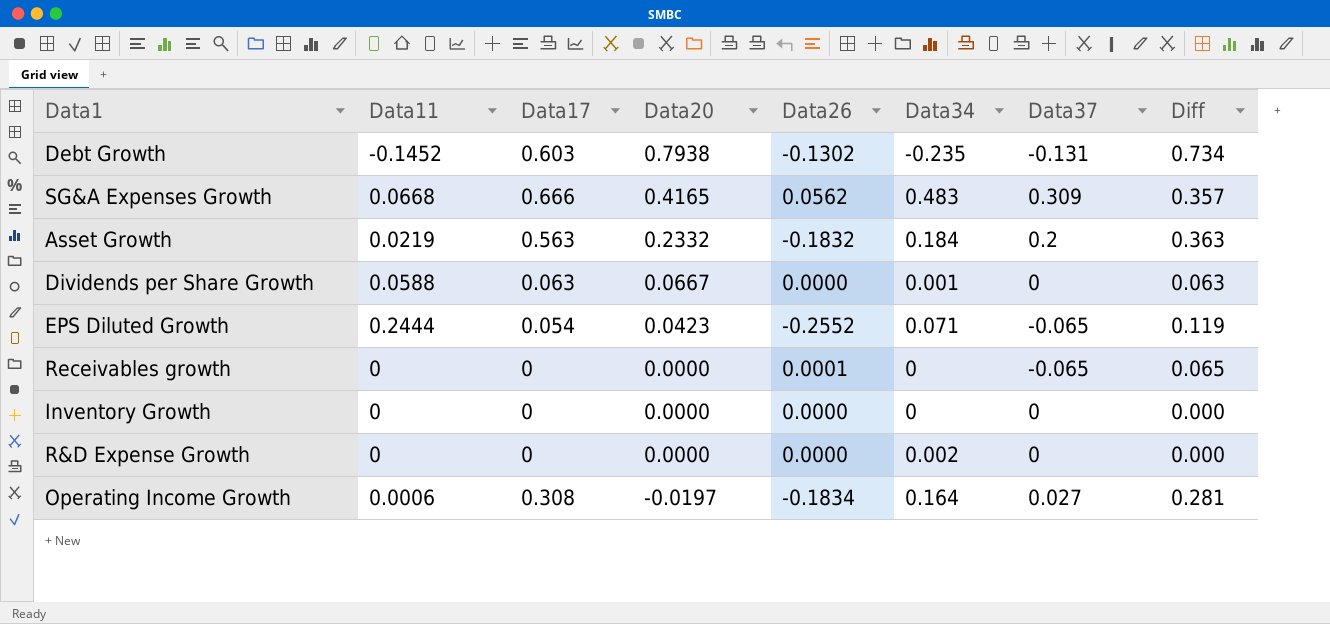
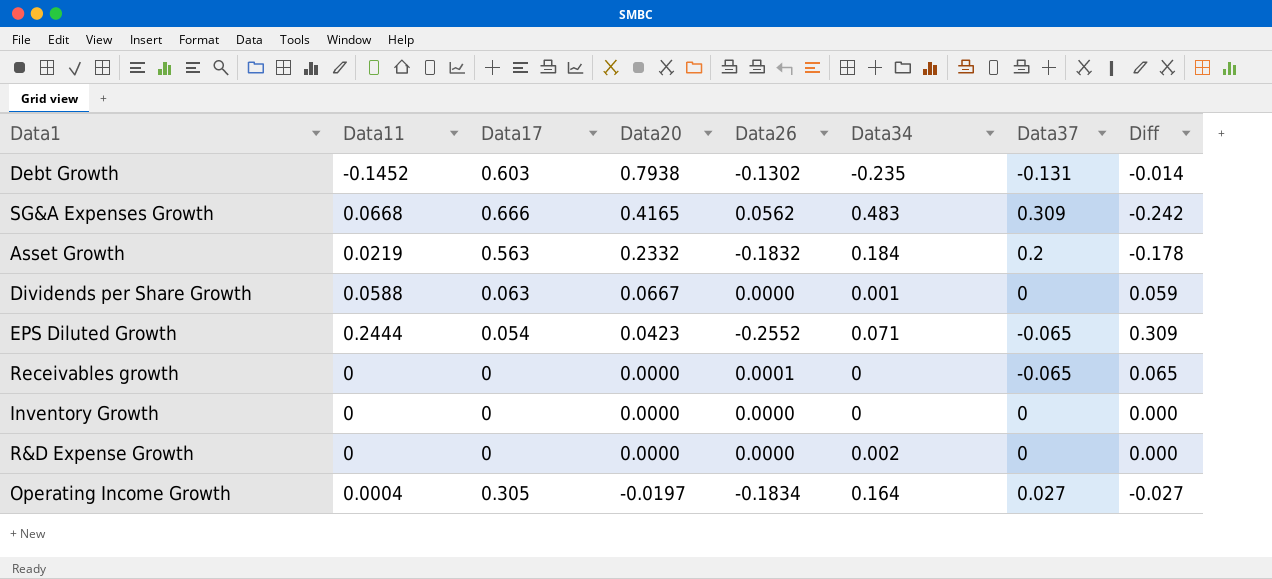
column Diff | formula: [Data17] - [Data37] -> [Data11] - [Data37]
Operating Income Growth | Data11: 0.0006 -> 0.0004
Operating Income Growth | Data17: 0.308 -> 0.305

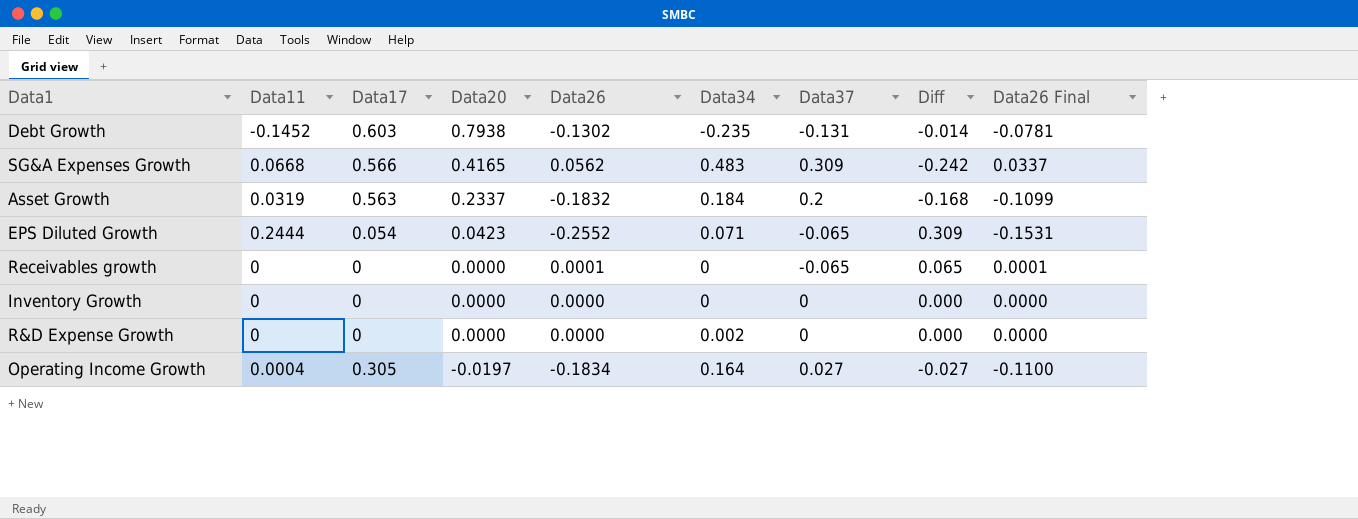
column Data26 Final | formula: none -> [Data26] * 0.6
row Dividends per Share Growth: 0.0588 | 0.063 | 0.0667 | 0.0000 | 0.001 | 0 | 0.059 -> none
SG&A Expenses Growth | Data17: 0.666 -> 0.566
Asset Growth | Data11: 0.0219 -> 0.0319
Asset Growth | Data20: 0.2332 -> 0.2337
Asset Growth | Diff: -0.178 -> -0.168

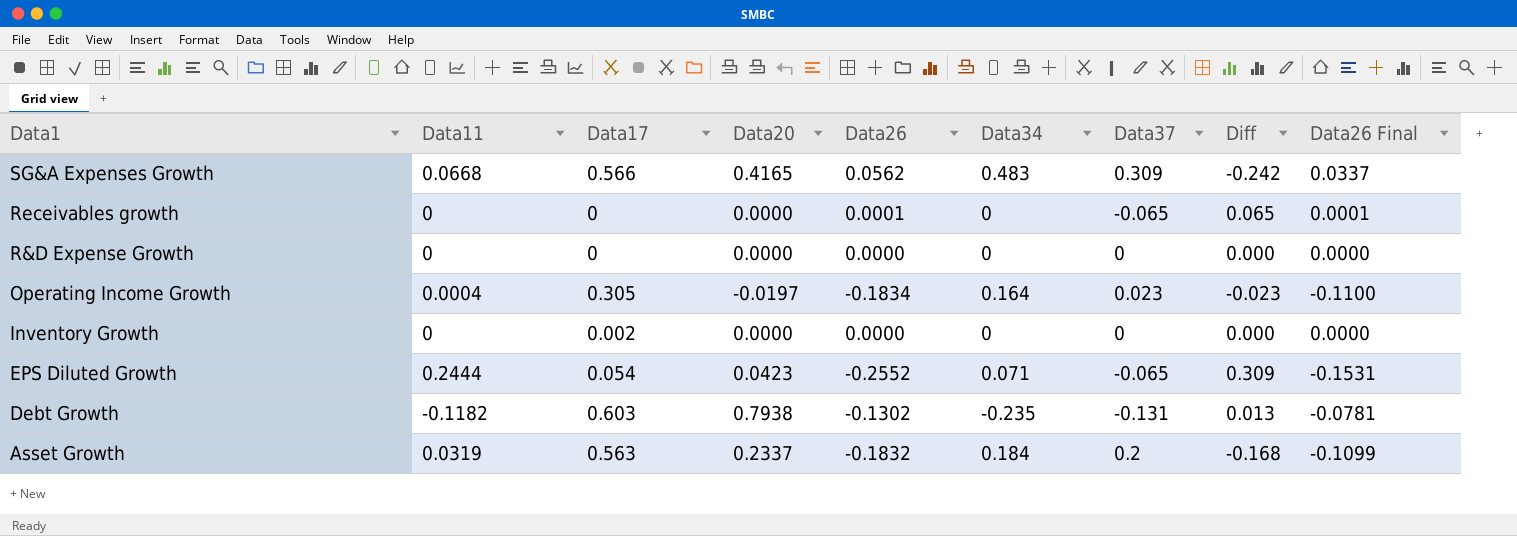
row order: Data20 descending -> Data1 descending
R&D Expense Growth | Data34: 0.002 -> 0
Operating Income Growth | Data37: 0.027 -> 0.023
Operating Income Growth | Diff: -0.027 -> -0.023
Inventory Growth | Data17: 0 -> 0.002
Debt Growth | Data11: -0.1452 -> -0.1182
Debt Growth | Diff: -0.014 -> 0.013

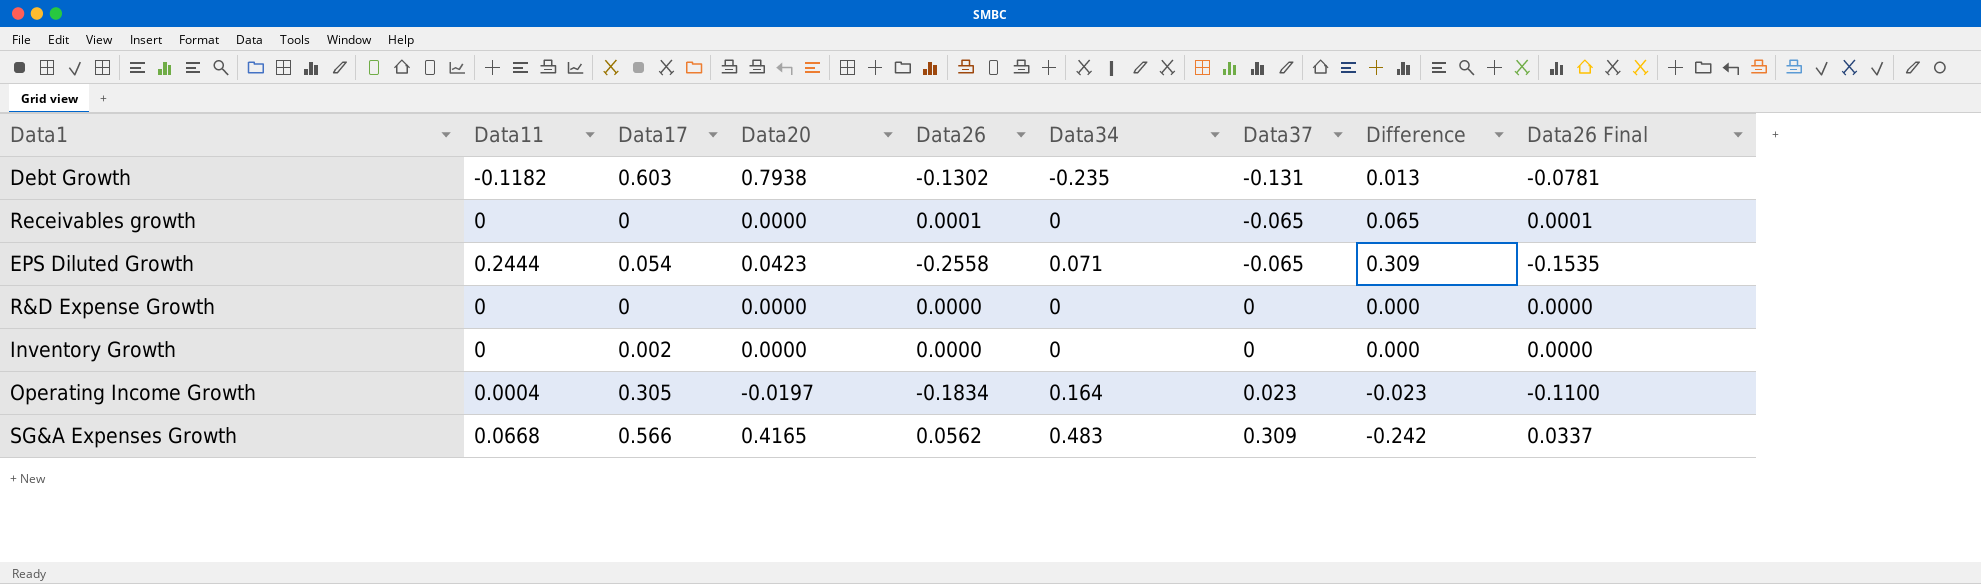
row order: Data1 descending -> Data37 ascending
column name: Diff -> Difference
row Asset Growth: 0.0319 | 0.563 | 0.2337 | -0.1832 | 0.184 | 0.2 | -0.168 | -0.1099 -> none
EPS Diluted Growth | Data26: -0.2552 -> -0.2558
EPS Diluted Growth | Data26 Final: -0.1531 -> -0.1535

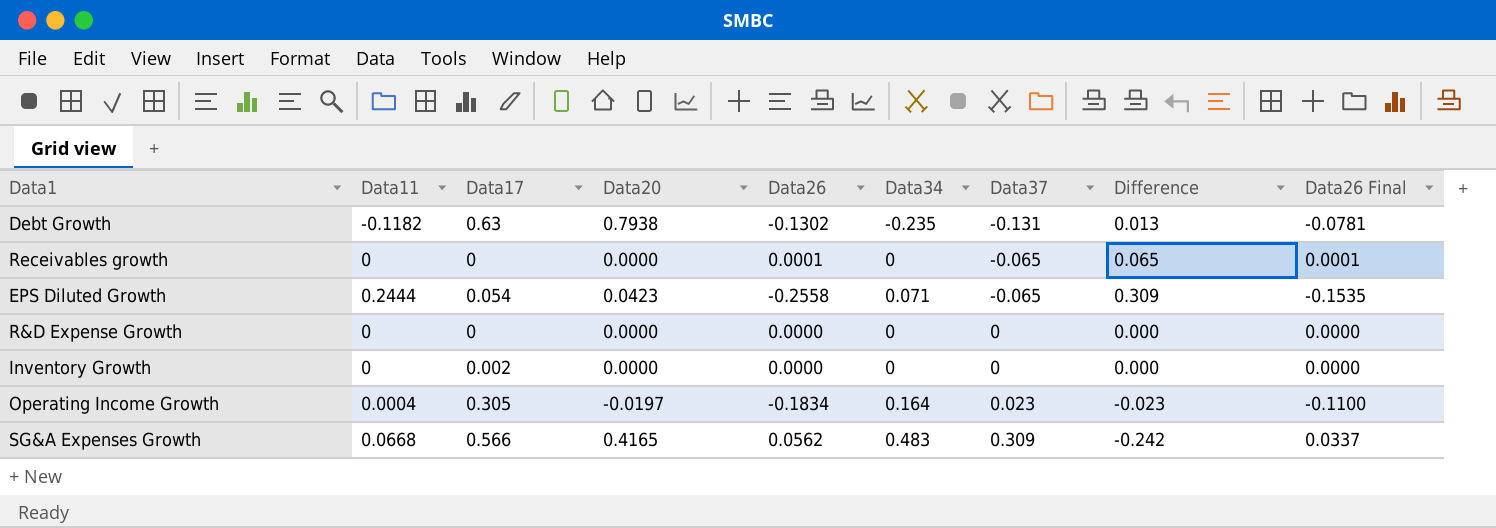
Debt Growth | Data17: 0.603 -> 0.63

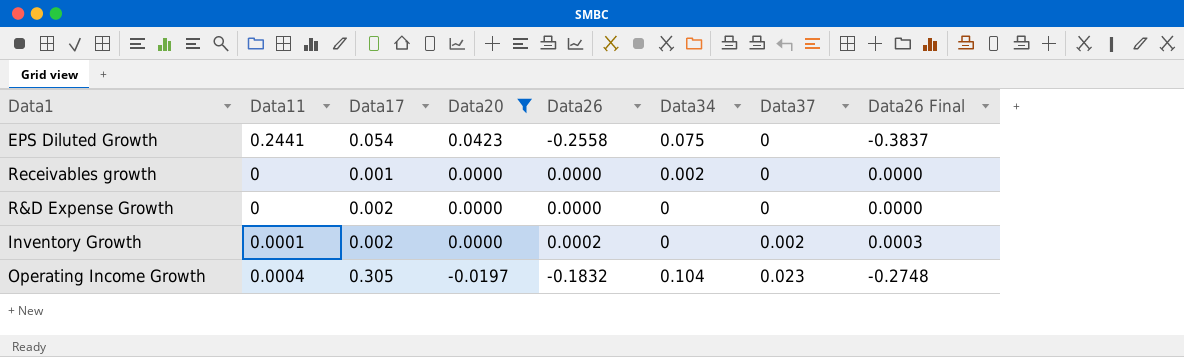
filter: none -> Data20 <= 0.0423
row order: Data37 ascending -> Data20 descending
column Difference | formula: [Data11] - [Data37] -> none
column Data26 Final | formula: [Data26] * 0.6 -> [Data26] * 1.5
EPS Diluted Growth | Data11: 0.2444 -> 0.2441
EPS Diluted Growth | Data34: 0.071 -> 0.075
EPS Diluted Growth | Data37: -0.065 -> 0
Receivables growth | Data17: 0 -> 0.001
Receivables growth | Data26: 0.0001 -> 0.0000
Receivables growth | Data34: 0 -> 0.002
Receivables growth | Data37: -0.065 -> 0
R&D Expense Growth | Data17: 0 -> 0.002
Inventory Growth | Data11: 0 -> 0.0001
Inventory Growth | Data26: 0.0000 -> 0.0002
Inventory Growth | Data37: 0 -> 0.002
Operating Income Growth | Data26: -0.1834 -> -0.1832
Operating Income Growth | Data34: 0.164 -> 0.104

